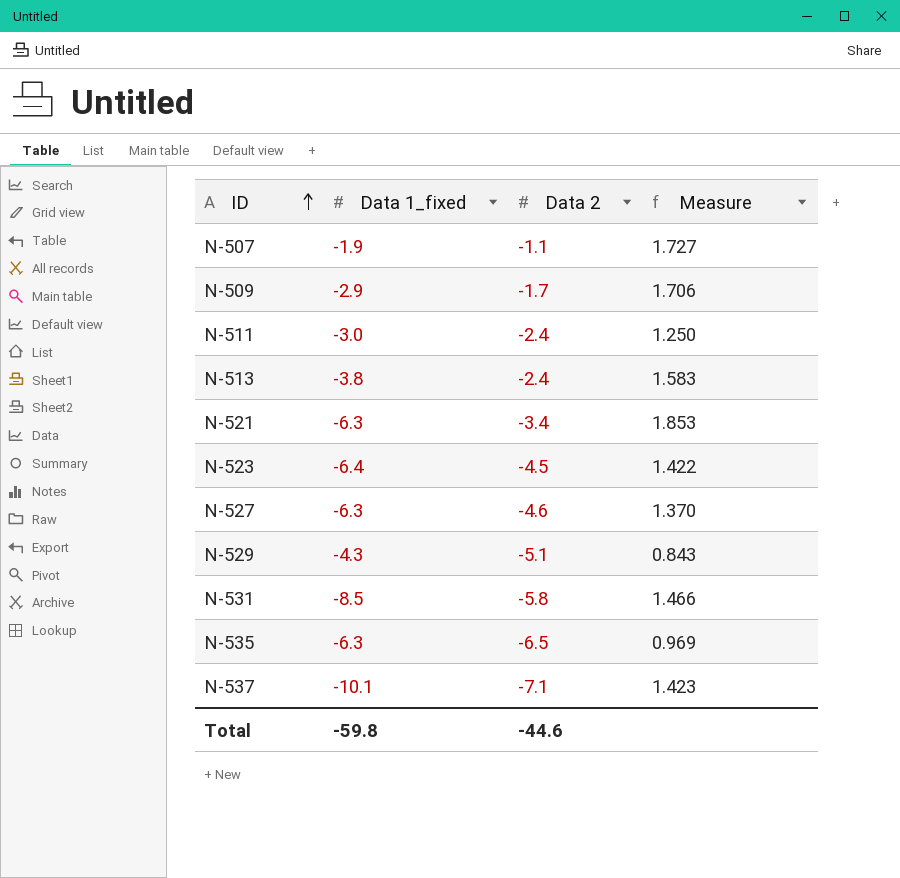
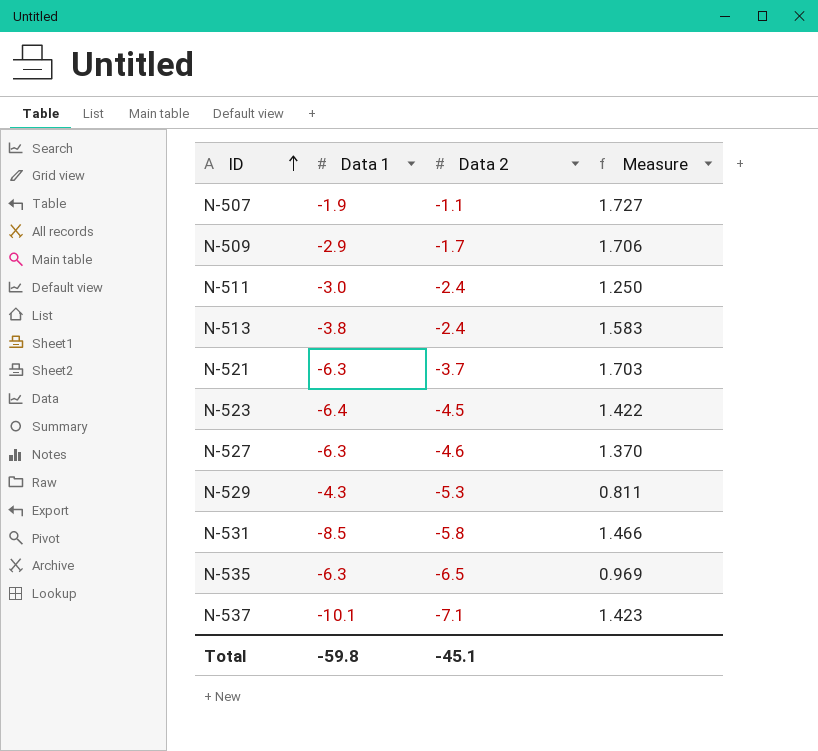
column name: Data 1_fixed -> Data 1
N-521 | Data 2: -3.4 -> -3.7
N-521 | Measure: 1.853 -> 1.703
N-529 | Data 2: -5.1 -> -5.3
N-529 | Measure: 0.843 -> 0.811
Total | Data 2: -44.6 -> -45.1

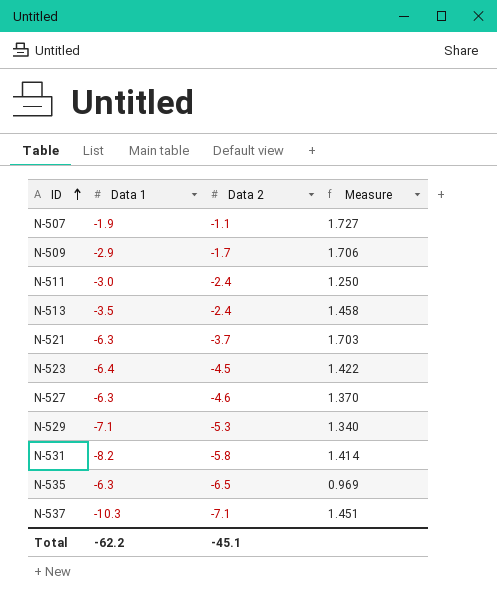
N-513 | Data 1: -3.8 -> -3.5
N-513 | Measure: 1.583 -> 1.458
N-529 | Data 1: -4.3 -> -7.1
N-529 | Measure: 0.811 -> 1.340
N-531 | Data 1: -8.5 -> -8.2
N-531 | Measure: 1.466 -> 1.414
N-537 | Data 1: -10.1 -> -10.3
N-537 | Measure: 1.423 -> 1.451
Total | Data 1: -59.8 -> -62.2

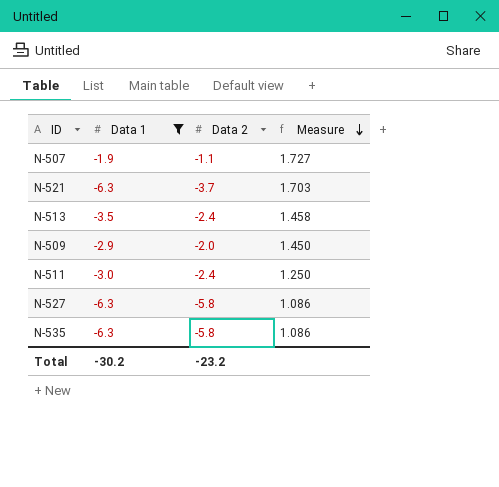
filter: none -> Data 1 >= -6.3
row order: ID ascending -> Measure descending
N-509 | Data 2: -1.7 -> -2.0
N-509 | Measure: 1.706 -> 1.450
N-527 | Data 2: -4.6 -> -5.8
N-527 | Measure: 1.370 -> 1.086
N-535 | Data 2: -6.5 -> -5.8
N-535 | Measure: 0.969 -> 1.086
Total | Data 1: -62.2 -> -30.2
Total | Data 2: -45.1 -> -23.2

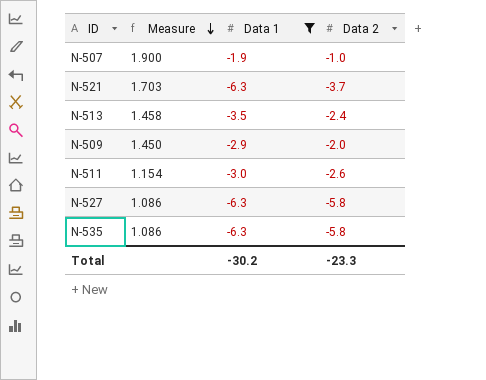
column Measure | position: 4 -> 2
N-507 | Measure: 1.727 -> 1.900
N-507 | Data 2: -1.1 -> -1.0
N-511 | Measure: 1.250 -> 1.154
N-511 | Data 2: -2.4 -> -2.6
Total | Data 2: -23.2 -> -23.3

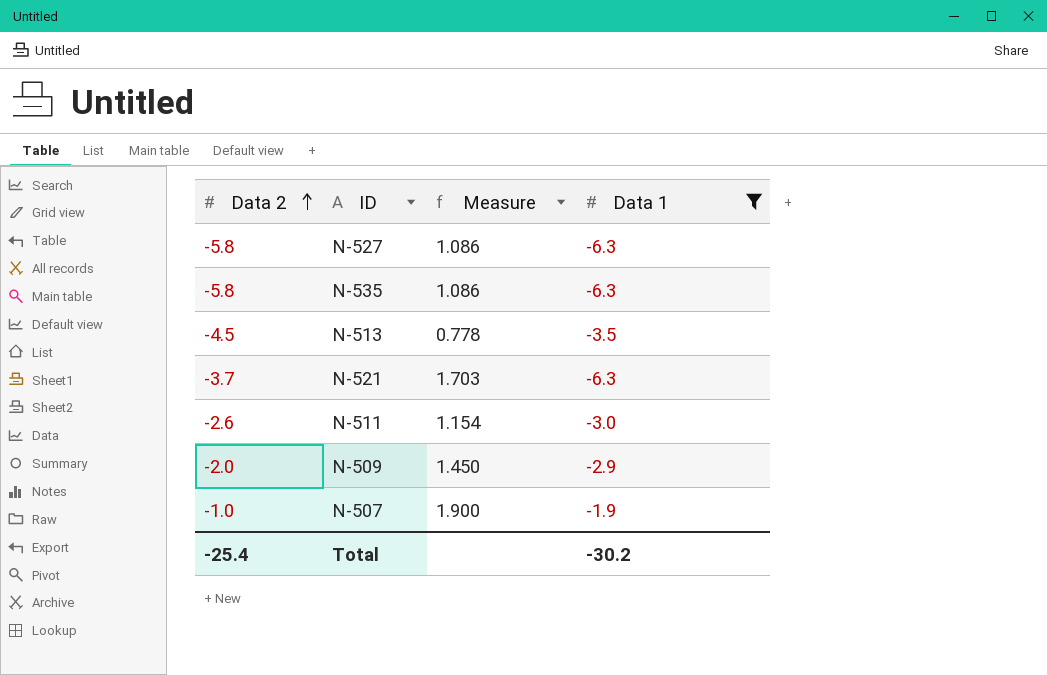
row order: Measure descending -> Data 2 ascending
column Data 2 | position: 4 -> 1
N-513 | Data 2: -2.4 -> -4.5
N-513 | Measure: 1.458 -> 0.778
Total | Data 2: -23.3 -> -25.4

